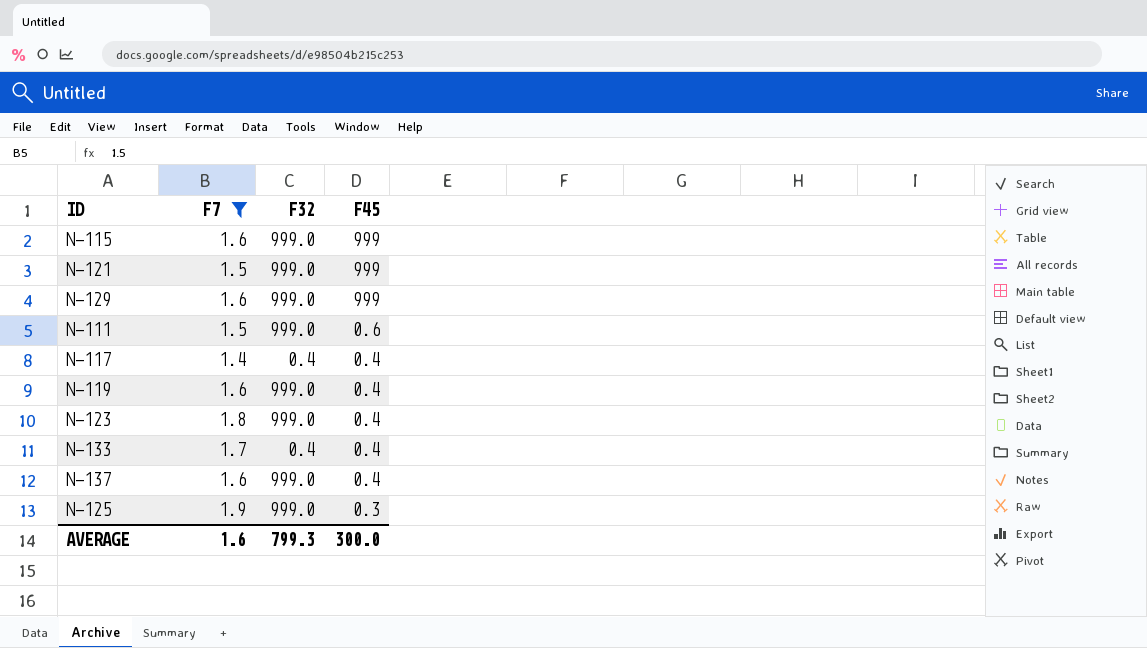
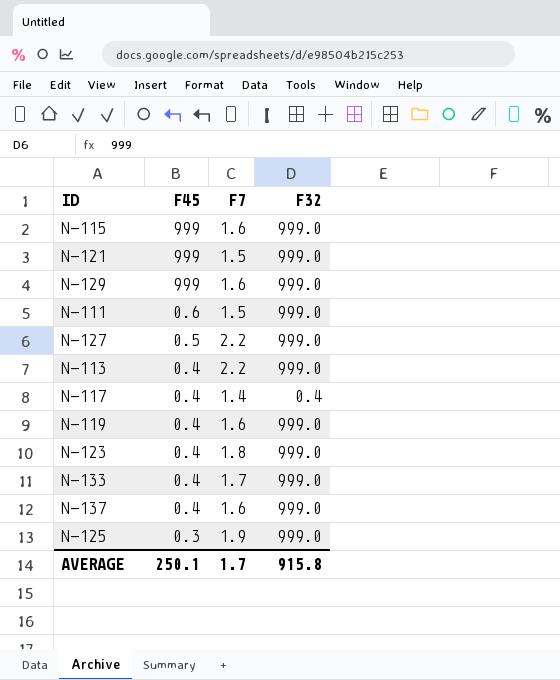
filter: F7 != 2.2 -> none
column F45 | position: 4 -> 2
N-133 | F32: 0.4 -> 999.0
AVERAGE | F45: 300.0 -> 250.1
AVERAGE | F7: 1.6 -> 1.7
AVERAGE | F32: 799.3 -> 915.8

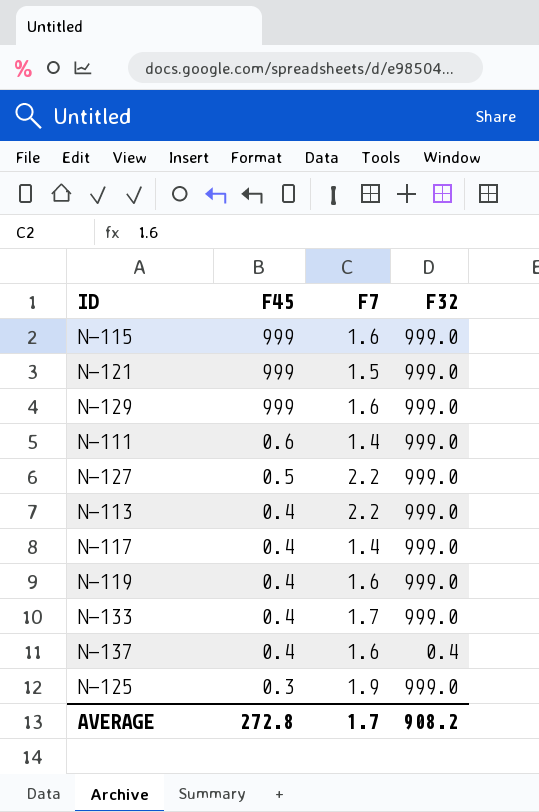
row N-123: 0.4 | 1.8 | 999.0 -> none
N-111 | F7: 1.5 -> 1.4
N-117 | F32: 0.4 -> 999.0
N-137 | F32: 999.0 -> 0.4
AVERAGE | F45: 250.1 -> 272.8
AVERAGE | F32: 915.8 -> 908.2

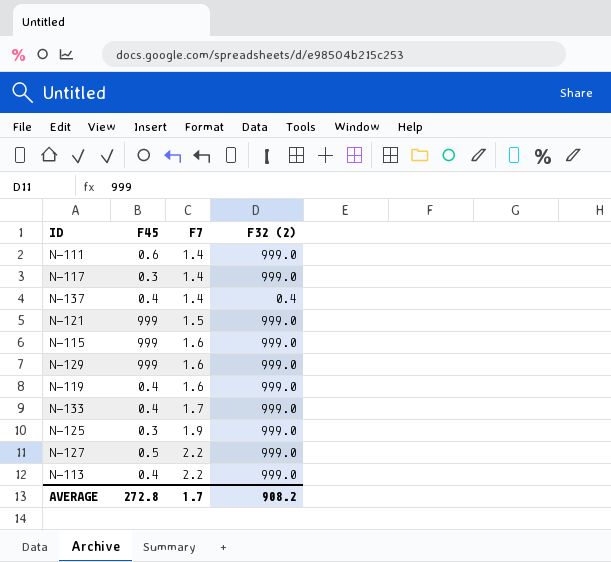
row order: F45 descending -> F7 ascending
column name: F32 -> F32 (2)
N-117 | F45: 0.4 -> 0.3
N-137 | F7: 1.6 -> 1.4

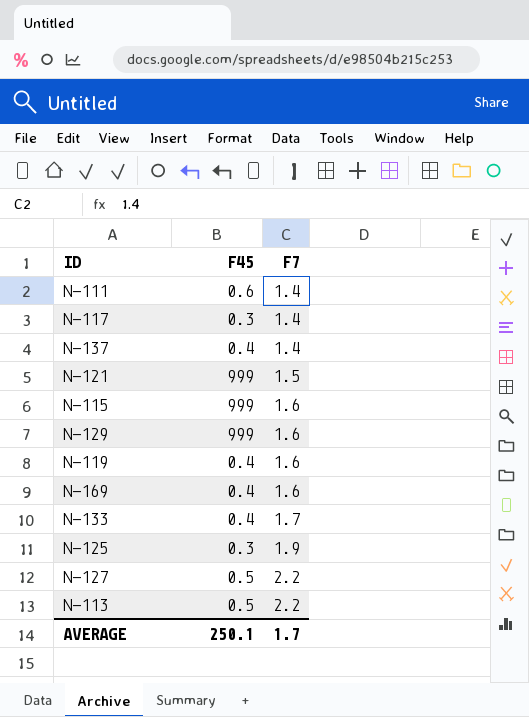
column F32 (2) | position: 4 -> none
row N-169: none -> 0.4 | 1.6
N-113 | F45: 0.4 -> 0.5
AVERAGE | F45: 272.8 -> 250.1

